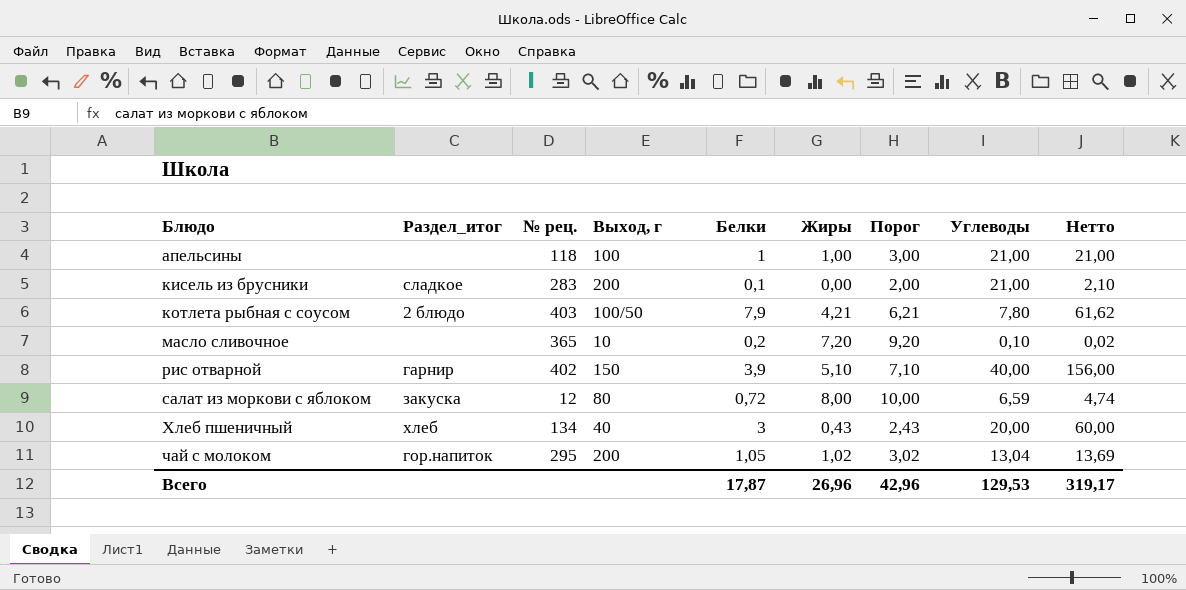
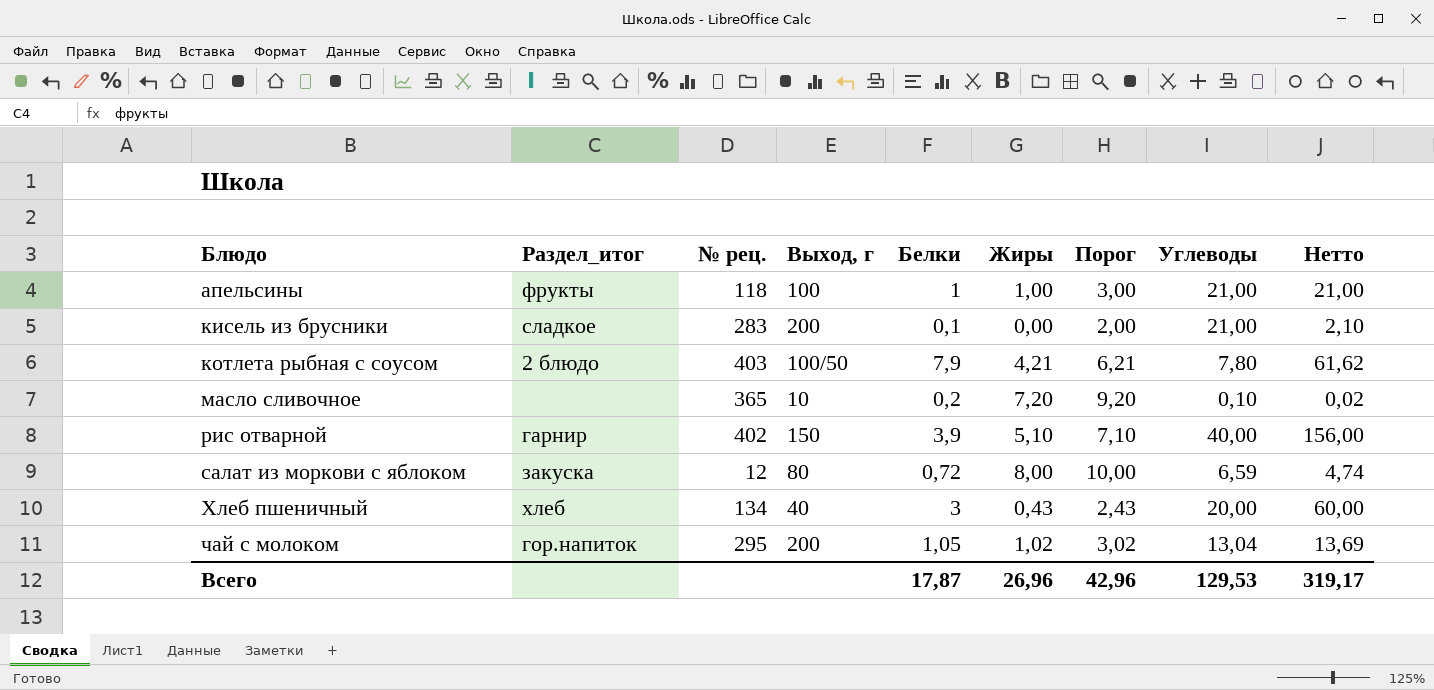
апельсины | Раздел_итог: none -> фрукты

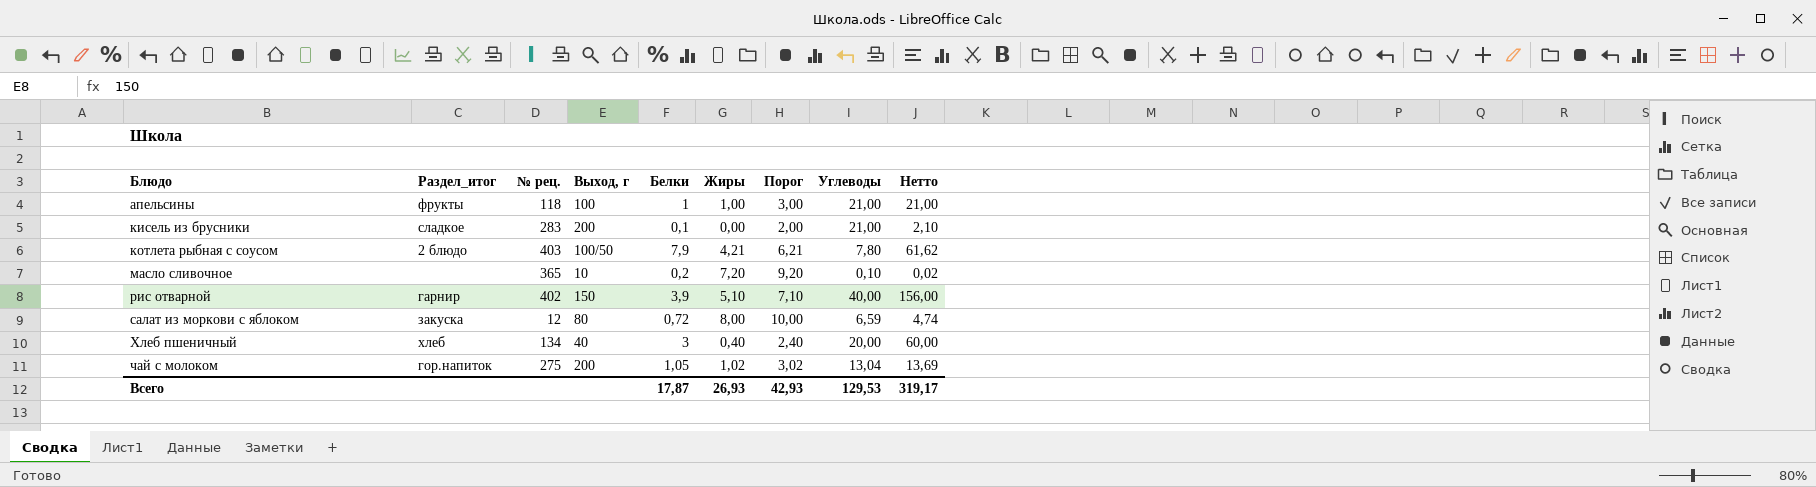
Хлеб пшеничный | Жиры: 0,43 -> 0,40
Хлеб пшеничный | Порог: 2,43 -> 2,40
чай с молоком | № рец.: 295 -> 275
Всего | Жиры: 26,96 -> 26,93
Всего | Порог: 42,96 -> 42,93

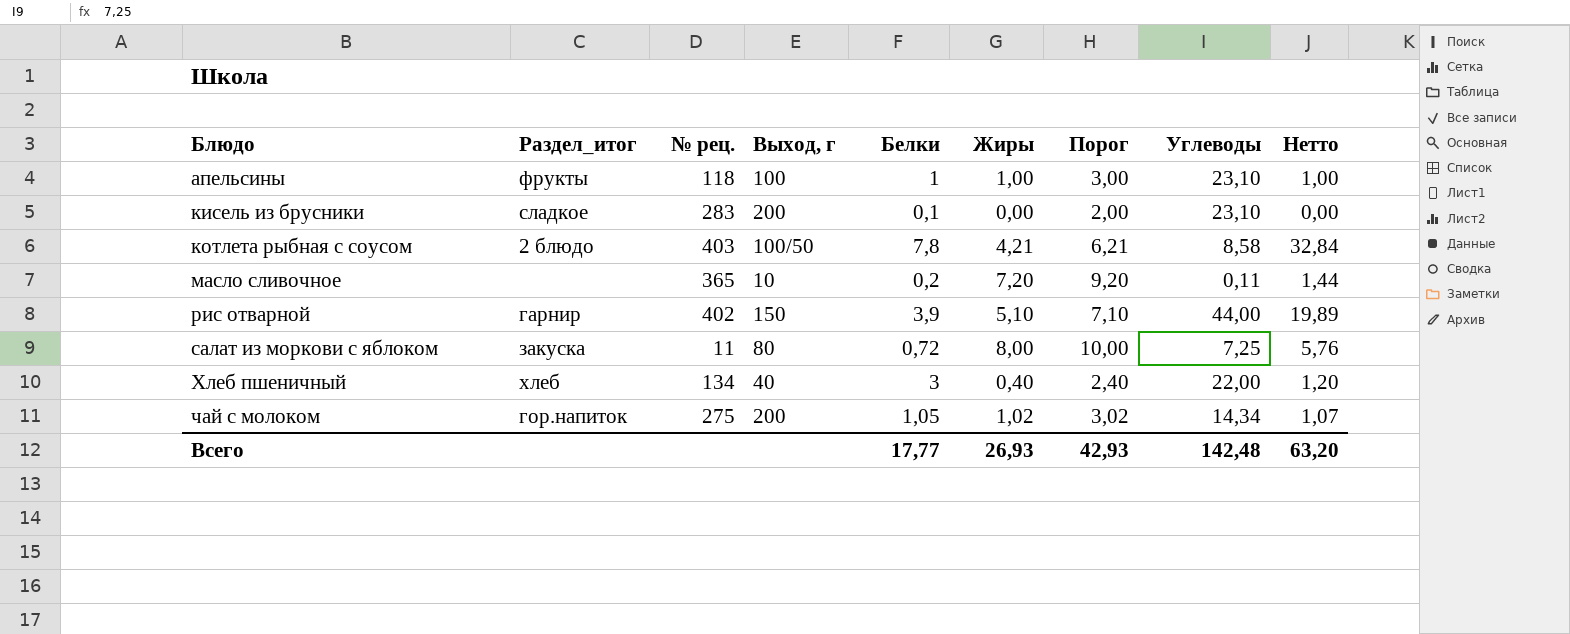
column Нетто | formula: [Белки] * [Углеводы] -> [Белки] * [Жиры]
апельсины | Углеводы: 21,00 -> 23,10
кисель из брусники | Углеводы: 21,00 -> 23,10
котлета рыбная с соусом | Белки: 7,9 -> 7,8
котлета рыбная с соусом | Углеводы: 7,80 -> 8,58
масло сливочное | Углеводы: 0,10 -> 0,11
рис отварной | Углеводы: 40,00 -> 44,00
салат из моркови с яблоком | № рец.: 12 -> 11
салат из моркови с яблоком | Углеводы: 6,59 -> 7,25
Хлеб пшеничный | Углеводы: 20,00 -> 22,00
чай с молоком | Углеводы: 13,04 -> 14,34
Всего | Белки: 17,87 -> 17,77
Всего | Углеводы: 129,53 -> 142,48
Всего | Нетто: 319,17 -> 63,20

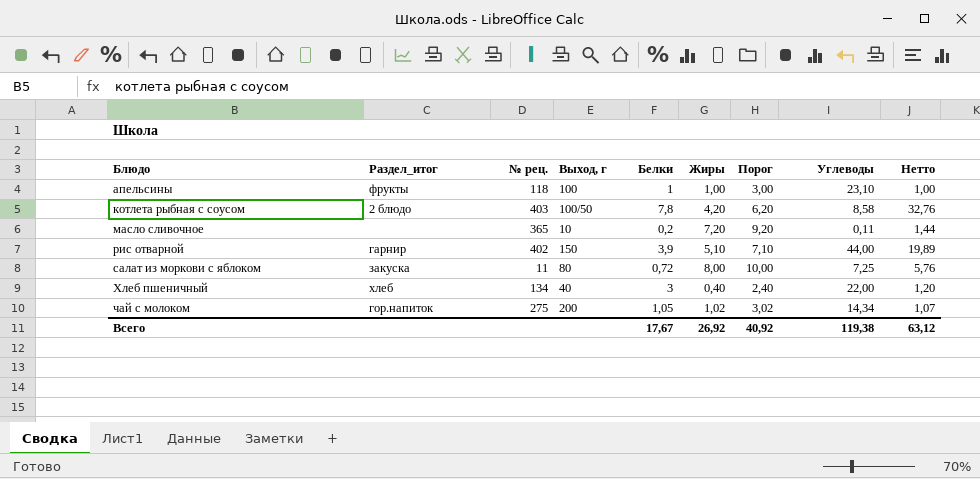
row кисель из брусники: сладкое | 283 | 200 | 0,1 | 0,00 | 2,00 | 23,10 | 0,00 -> none
котлета рыбная с соусом | Жиры: 4,21 -> 4,20
котлета рыбная с соусом | Порог: 6,21 -> 6,20
котлета рыбная с соусом | Нетто: 32,84 -> 32,76
Всего | Белки: 17,77 -> 17,67
Всего | Жиры: 26,93 -> 26,92
Всего | Порог: 42,93 -> 40,92
Всего | Углеводы: 142,48 -> 119,38
Всего | Нетто: 63,20 -> 63,12

